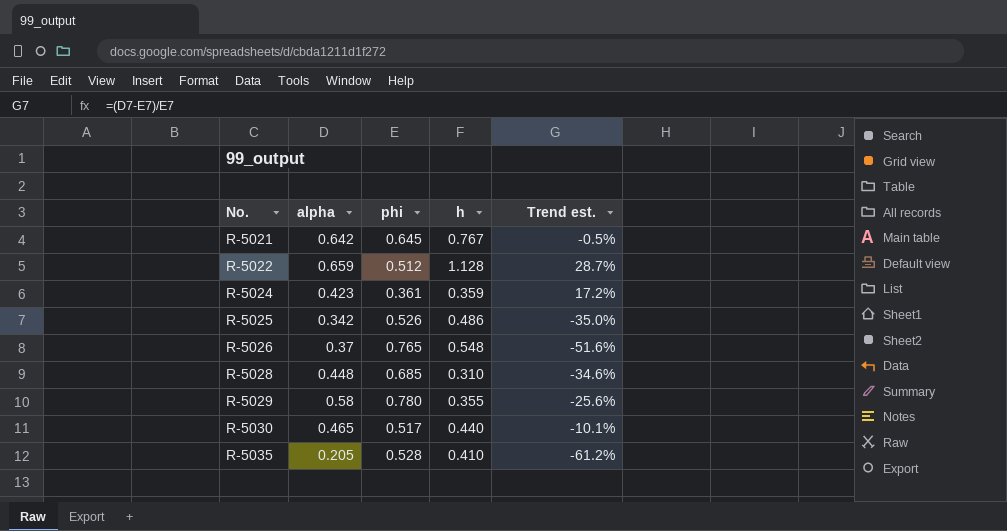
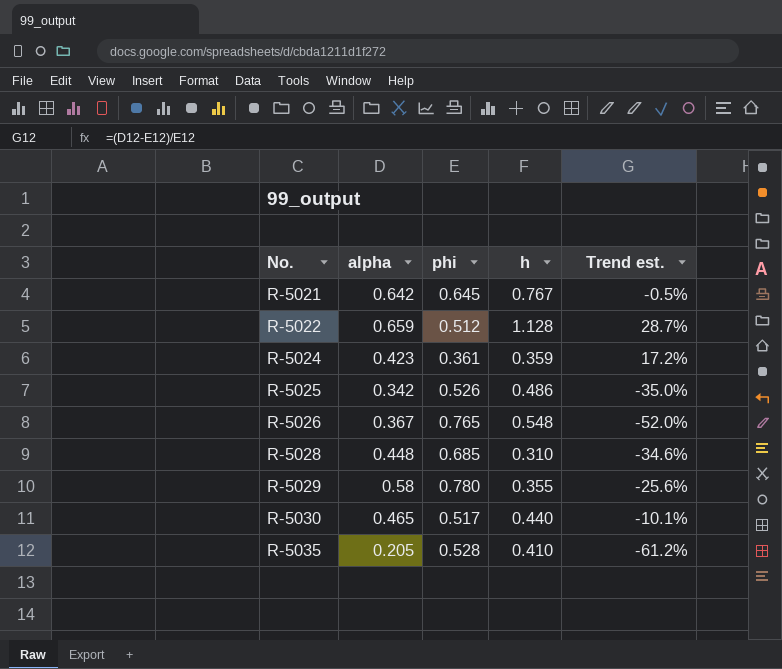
R-5026 | alpha: 0.37 -> 0.367
R-5026 | Trend est.: -51.6% -> -52.0%

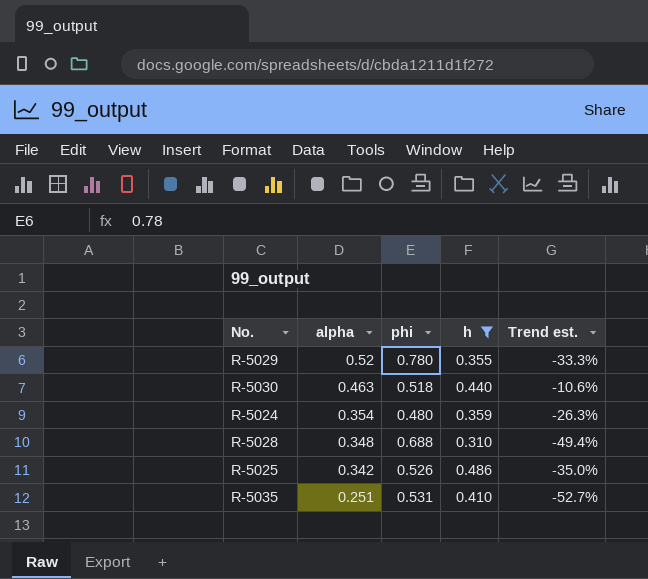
filter: none -> h <= 0.486
row order: No. ascending -> alpha descending
R-5029 | alpha: 0.58 -> 0.52
R-5029 | Trend est.: -25.6% -> -33.3%
R-5030 | alpha: 0.465 -> 0.463
R-5030 | phi: 0.517 -> 0.518
R-5030 | Trend est.: -10.1% -> -10.6%
R-5024 | alpha: 0.423 -> 0.354
R-5024 | phi: 0.361 -> 0.480
R-5024 | Trend est.: 17.2% -> -26.3%
R-5028 | alpha: 0.448 -> 0.348
R-5028 | phi: 0.685 -> 0.688
R-5028 | Trend est.: -34.6% -> -49.4%
R-5035 | alpha: 0.205 -> 0.251
R-5035 | phi: 0.528 -> 0.531
R-5035 | Trend est.: -61.2% -> -52.7%

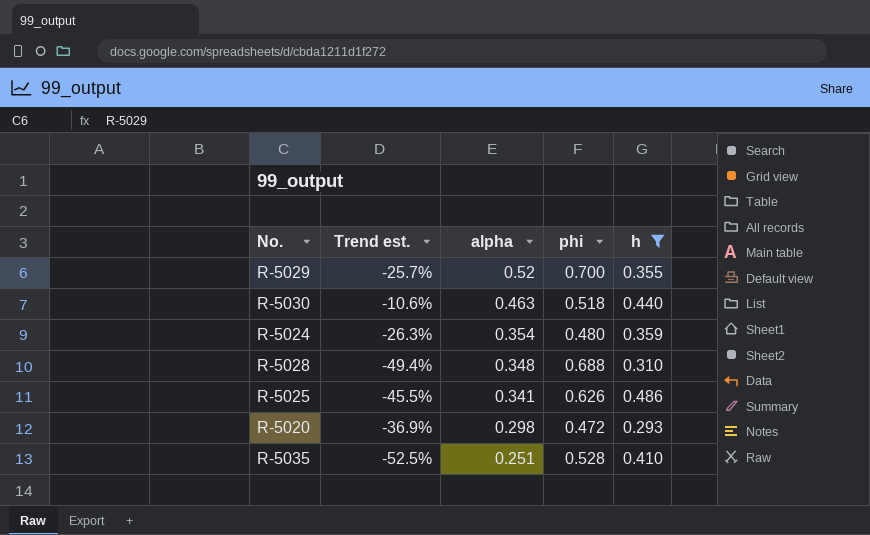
column Trend est. | position: 5 -> 2
R-5029 | Trend est.: -33.3% -> -25.7%
R-5029 | phi: 0.780 -> 0.700
R-5025 | Trend est.: -35.0% -> -45.5%
R-5025 | alpha: 0.342 -> 0.341
R-5025 | phi: 0.526 -> 0.626
row R-5020: none -> -36.9% | 0.298 | 0.472 | 0.293
R-5035 | Trend est.: -52.7% -> -52.5%
R-5035 | phi: 0.531 -> 0.528

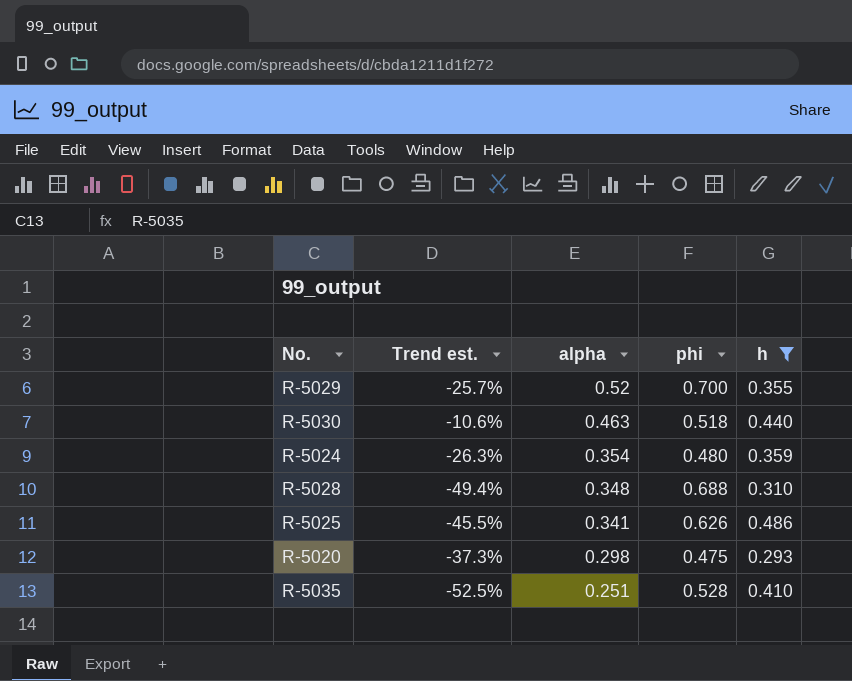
R-5020 | Trend est.: -36.9% -> -37.3%
R-5020 | phi: 0.472 -> 0.475

